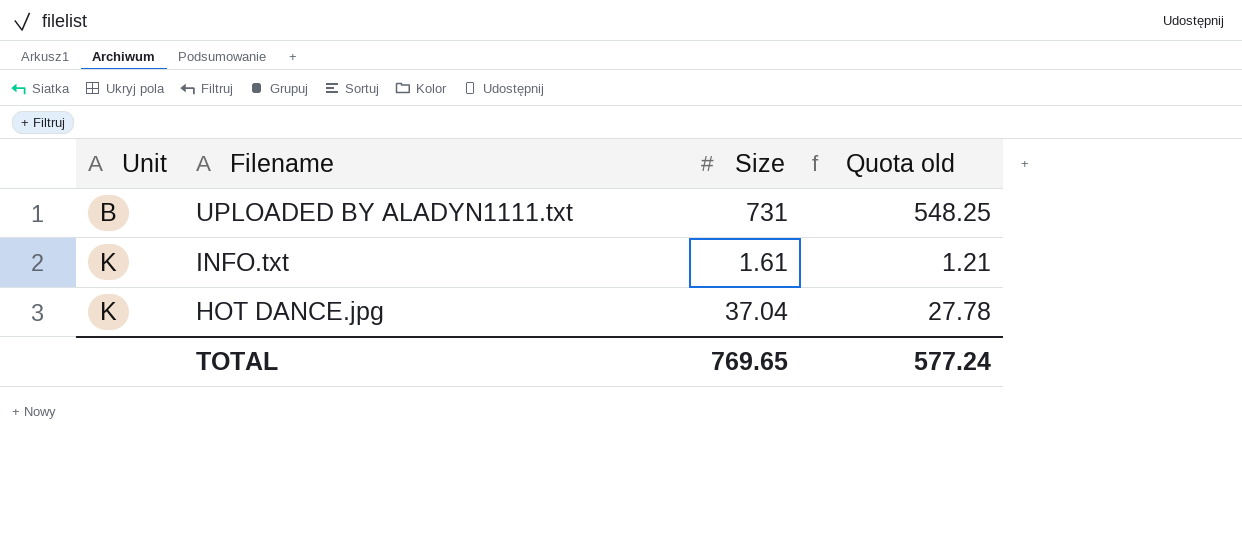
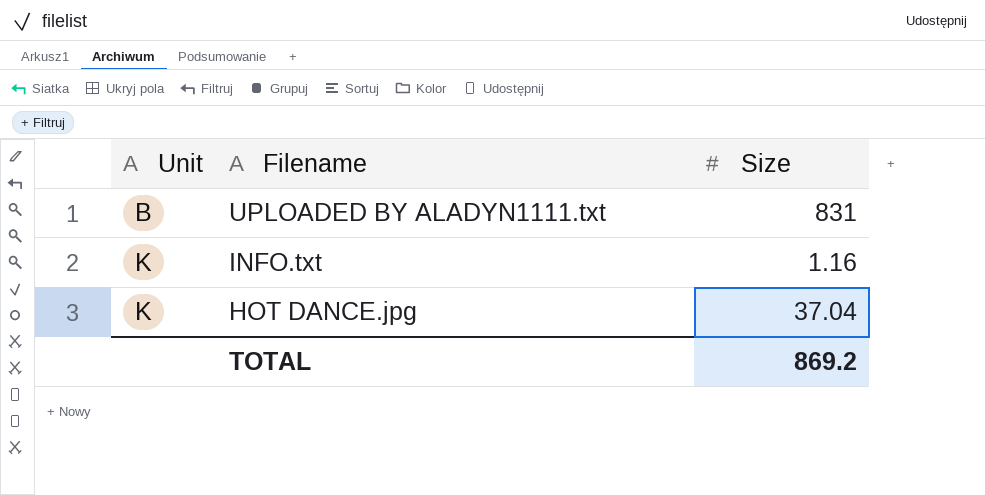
column Quota old | formula: [Size] * 0.75 -> none
UPLOADED BY ALADYN1111.txt | Size: 731 -> 831
INFO.txt | Size: 1.61 -> 1.16
TOTAL | Size: 769.65 -> 869.2

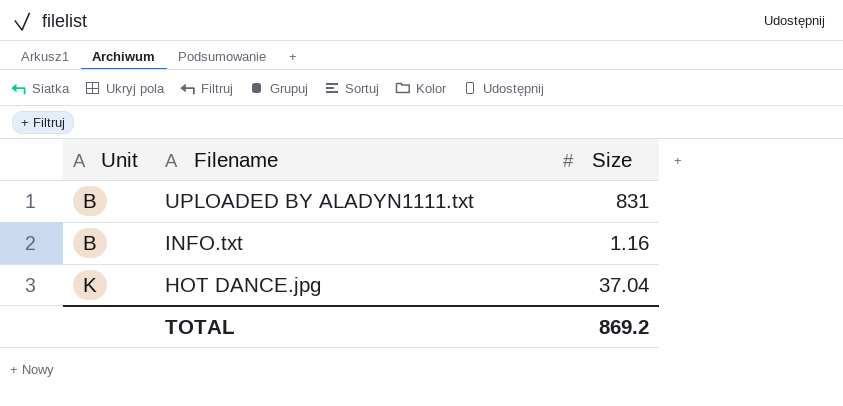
INFO.txt | Unit: K -> B

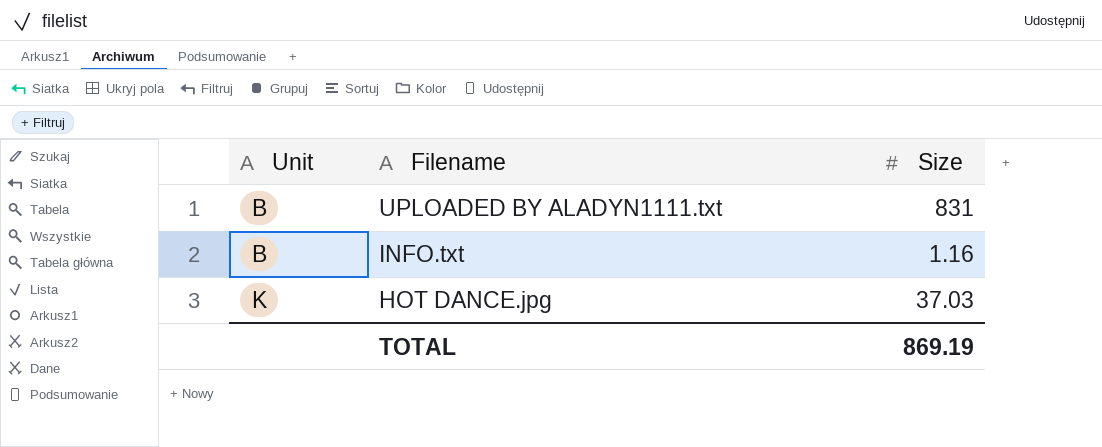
HOT DANCE.jpg | Size: 37.04 -> 37.03
TOTAL | Size: 869.2 -> 869.19

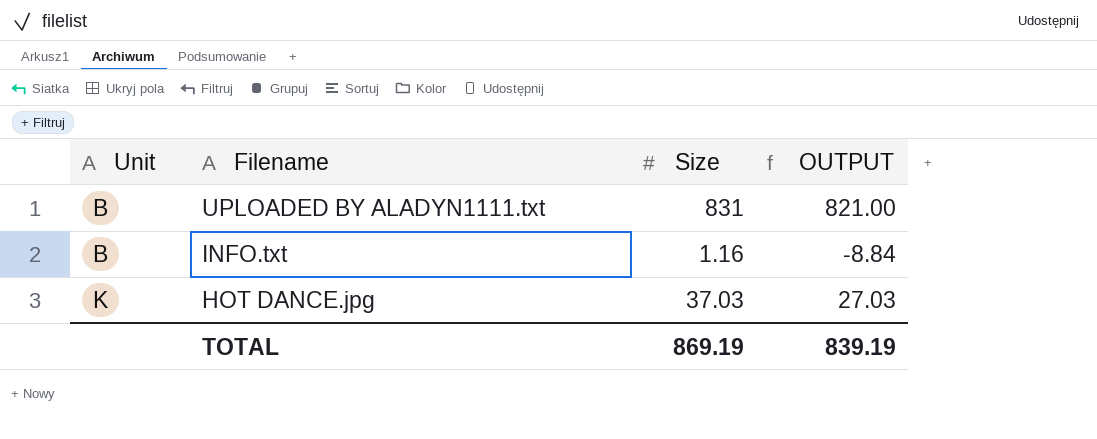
column OUTPUT | formula: none -> [Size] - 10

